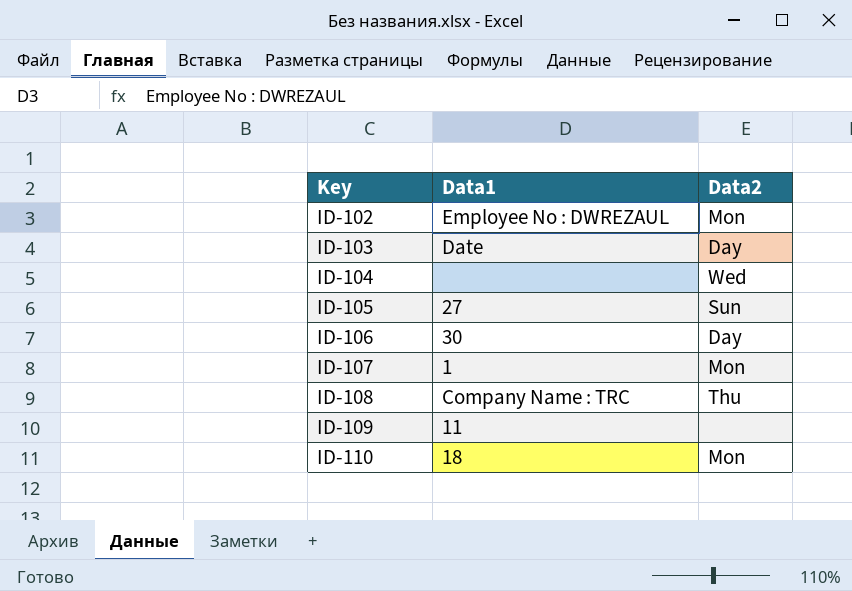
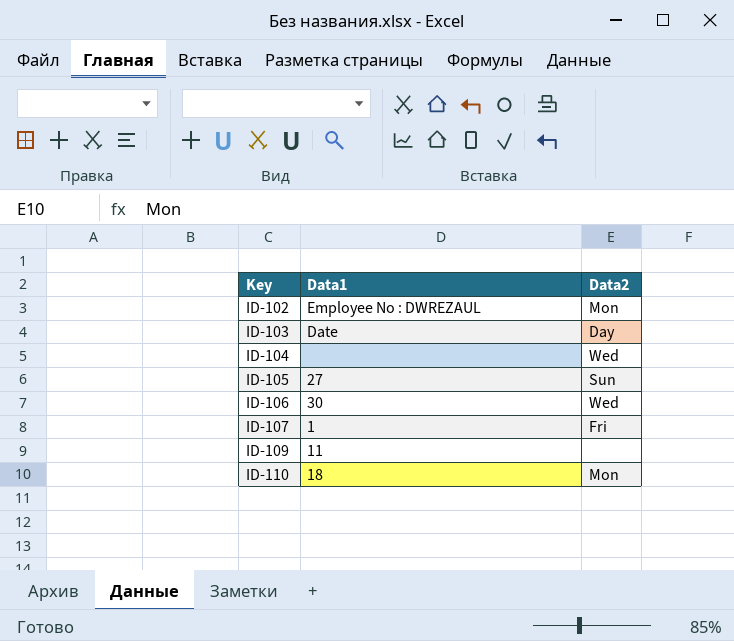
row ID-108: Company Name : TRC | Thu -> none
ID-106 | Data2: Day -> Wed
ID-107 | Data2: Mon -> Fri

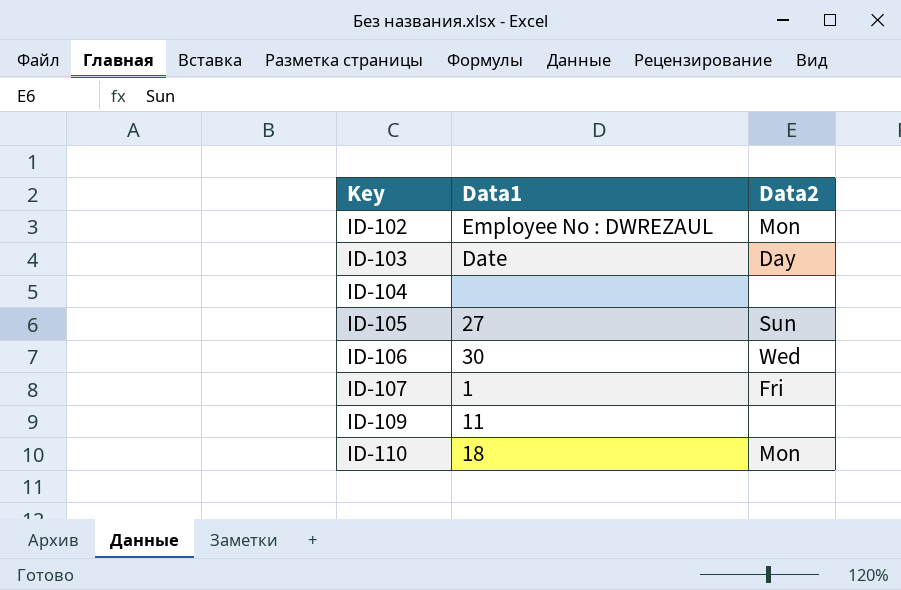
ID-104 | Data2: Wed -> none

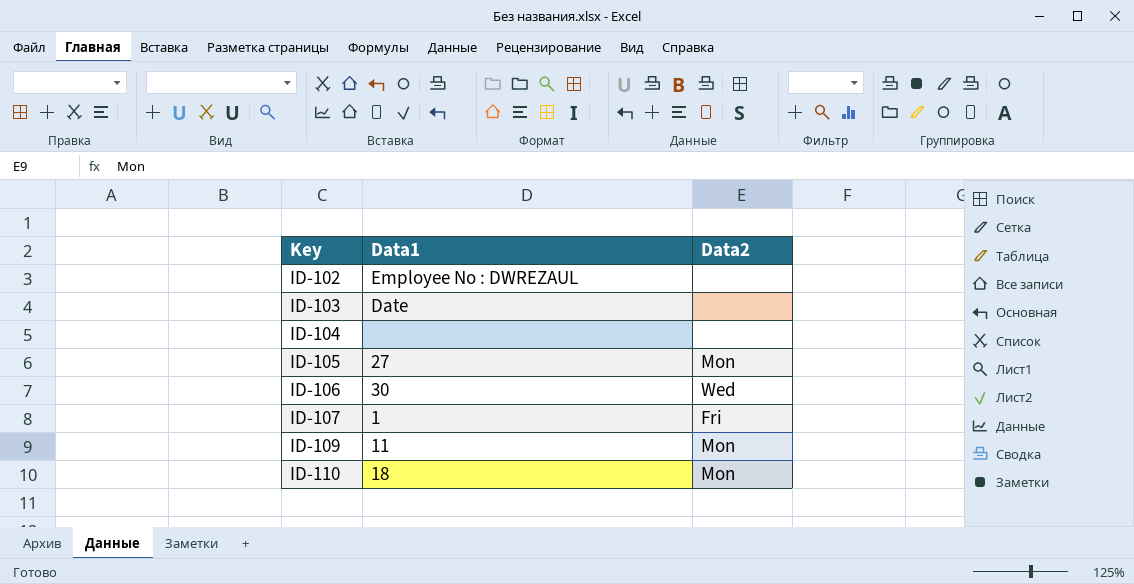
ID-102 | Data2: Mon -> none
ID-103 | Data2: Day -> none
ID-105 | Data2: Sun -> Mon
ID-109 | Data2: none -> Mon

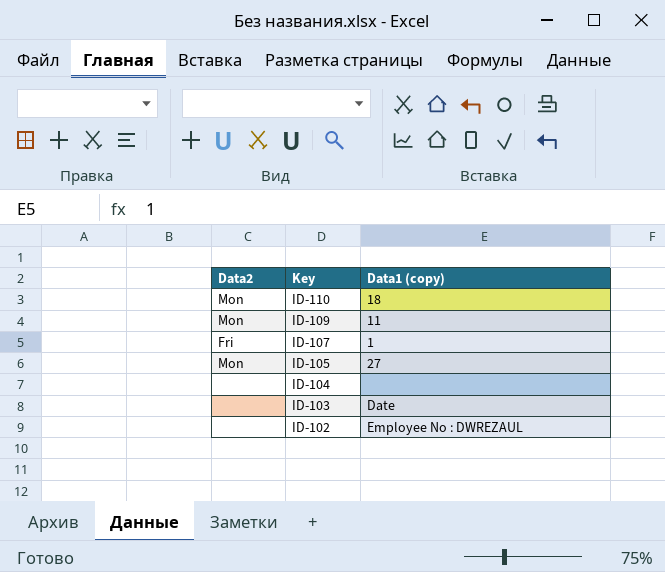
row order: Key ascending -> Key descending
column Data2 | position: 3 -> 1
column name: Data1 -> Data1 (copy)
row ID-106: 30 | Wed -> none

